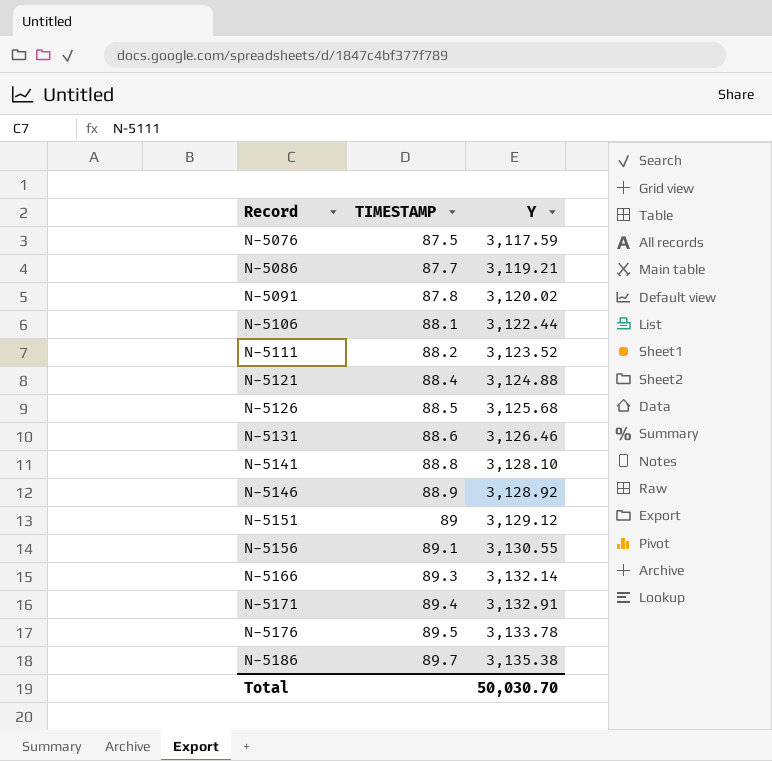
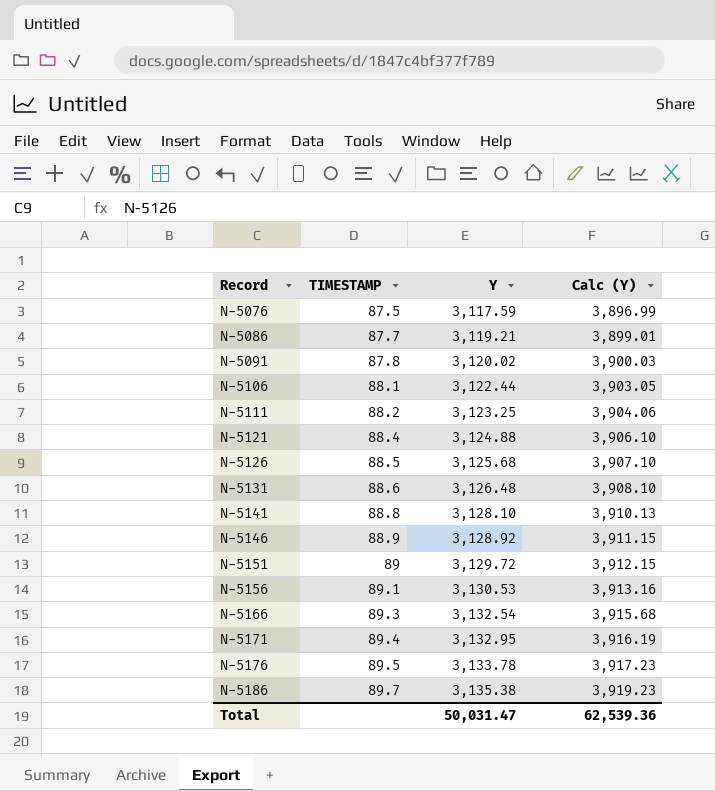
column Calc (Y) | formula: none -> [Y] * 1.25
N-5111 | Y: 3,123.52 -> 3,123.25
N-5131 | Y: 3,126.46 -> 3,126.48
N-5151 | Y: 3,129.12 -> 3,129.72
N-5156 | Y: 3,130.55 -> 3,130.53
N-5166 | Y: 3,132.14 -> 3,132.54
N-5171 | Y: 3,132.91 -> 3,132.95
Total | Y: 50,030.70 -> 50,031.47

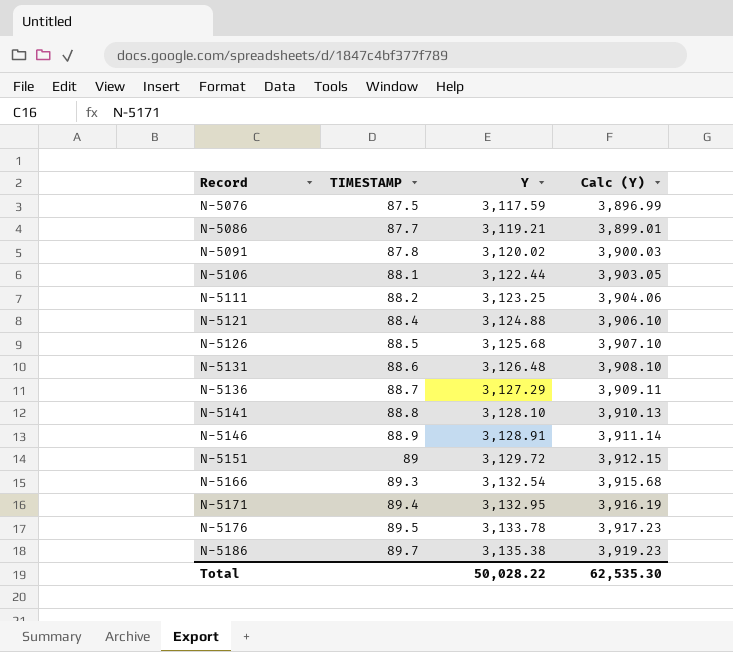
row N-5156: 89.1 | 3,130.53 | 3,913.16 -> none
row N-5136: none -> 88.7 | 3,127.29 | 3,909.11
N-5146 | Y: 3,128.92 -> 3,128.91
N-5146 | Calc (Y): 3,911.15 -> 3,911.14
Total | Y: 50,031.47 -> 50,028.22
Total | Calc (Y): 62,539.36 -> 62,535.30

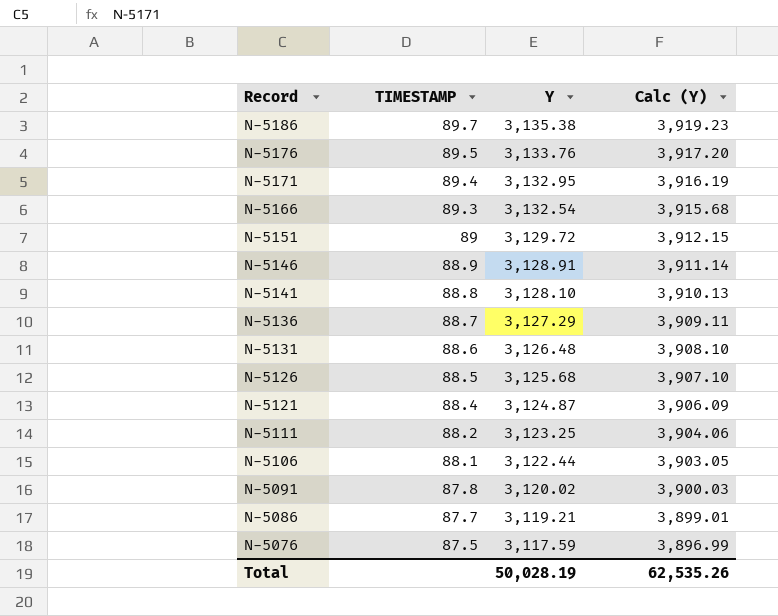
row order: Record ascending -> Record descending
N-5176 | Y: 3,133.78 -> 3,133.76
N-5176 | Calc (Y): 3,917.23 -> 3,917.20
N-5121 | Y: 3,124.88 -> 3,124.87
N-5121 | Calc (Y): 3,906.10 -> 3,906.09
Total | Y: 50,028.22 -> 50,028.19
Total | Calc (Y): 62,535.30 -> 62,535.26

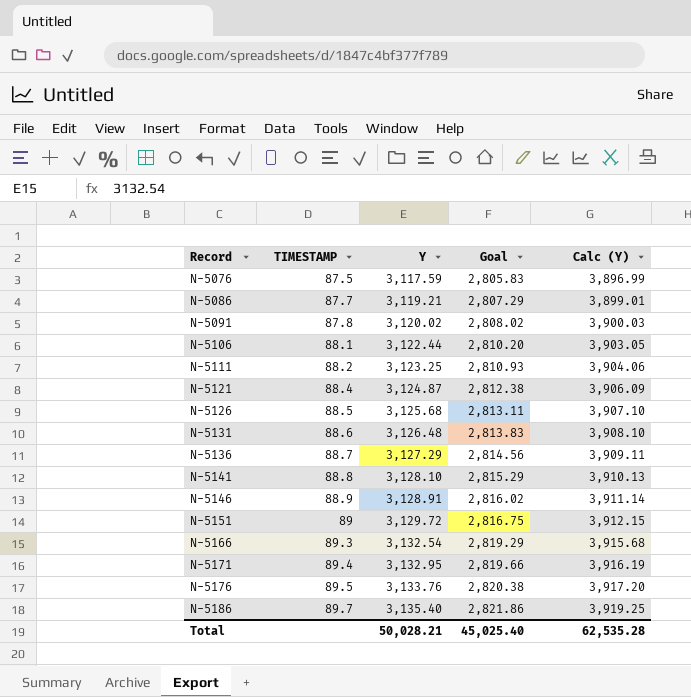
row order: Record descending -> Record ascending
column Goal | formula: none -> [Y] * 0.9
N-5186 | Y: 3,135.38 -> 3,135.40
N-5186 | Calc (Y): 3,919.23 -> 3,919.25
Total | Y: 50,028.19 -> 50,028.21
Total | Calc (Y): 62,535.26 -> 62,535.28

